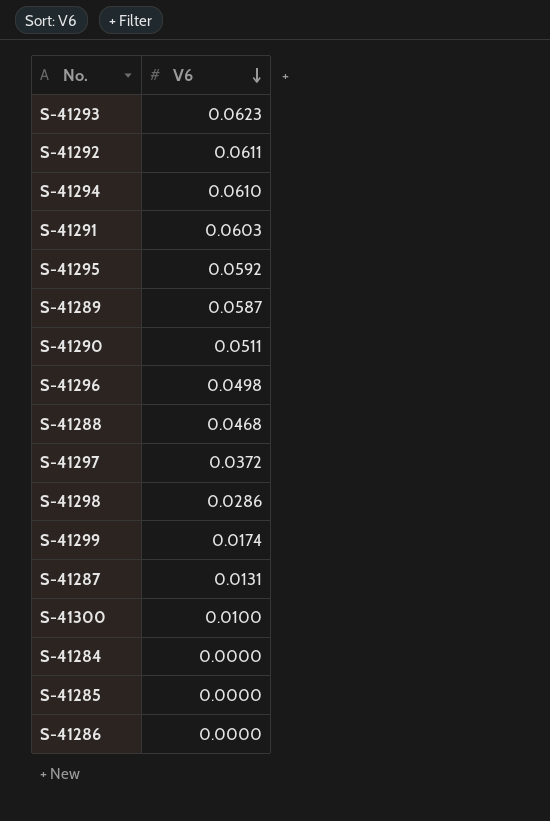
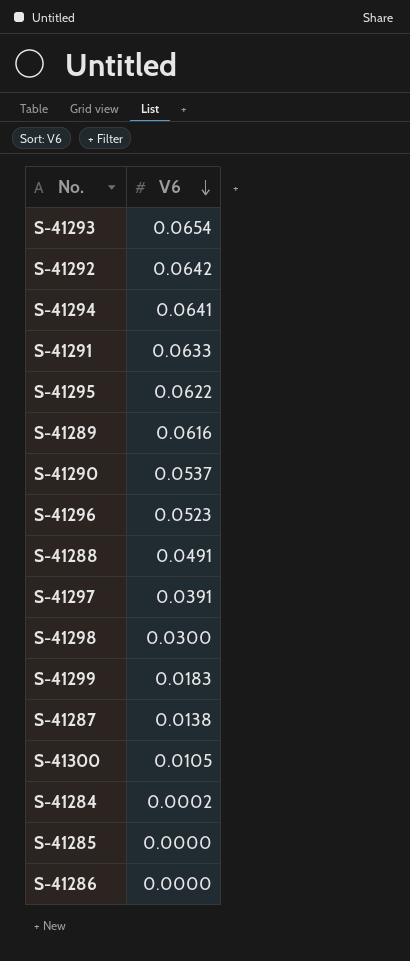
S-41293 | V6: 0.0623 -> 0.0654
S-41292 | V6: 0.0611 -> 0.0642
S-41294 | V6: 0.0610 -> 0.0641
S-41291 | V6: 0.0603 -> 0.0633
S-41295 | V6: 0.0592 -> 0.0622
S-41289 | V6: 0.0587 -> 0.0616
S-41290 | V6: 0.0511 -> 0.0537
S-41296 | V6: 0.0498 -> 0.0523
S-41288 | V6: 0.0468 -> 0.0491
S-41297 | V6: 0.0372 -> 0.0391
S-41298 | V6: 0.0286 -> 0.0300
S-41299 | V6: 0.0174 -> 0.0183
S-41287 | V6: 0.0131 -> 0.0138
S-41300 | V6: 0.0100 -> 0.0105
S-41284 | V6: 0.0000 -> 0.0002

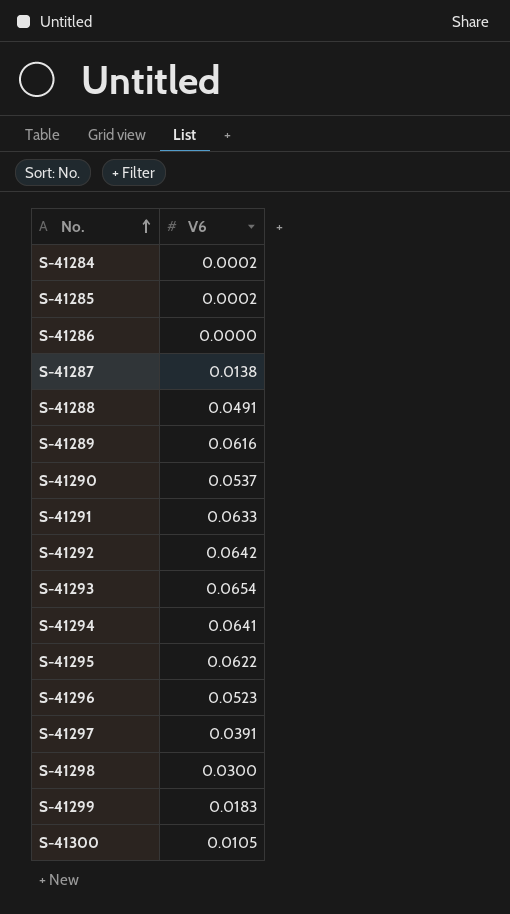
row order: V6 descending -> No. ascending
S-41285 | V6: 0.0000 -> 0.0002

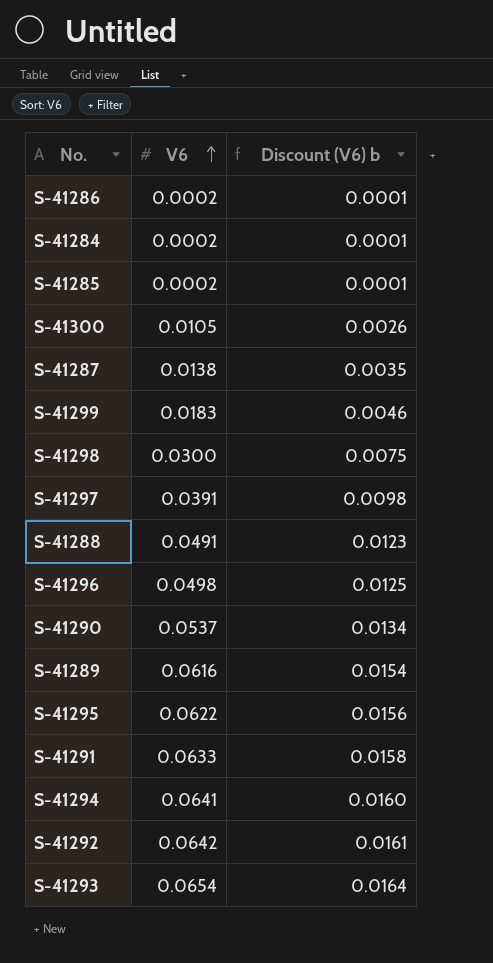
row order: No. ascending -> V6 ascending
column Discount (V6) b | formula: none -> [V6] * 0.25
S-41286 | V6: 0.0000 -> 0.0002
S-41296 | V6: 0.0523 -> 0.0498

